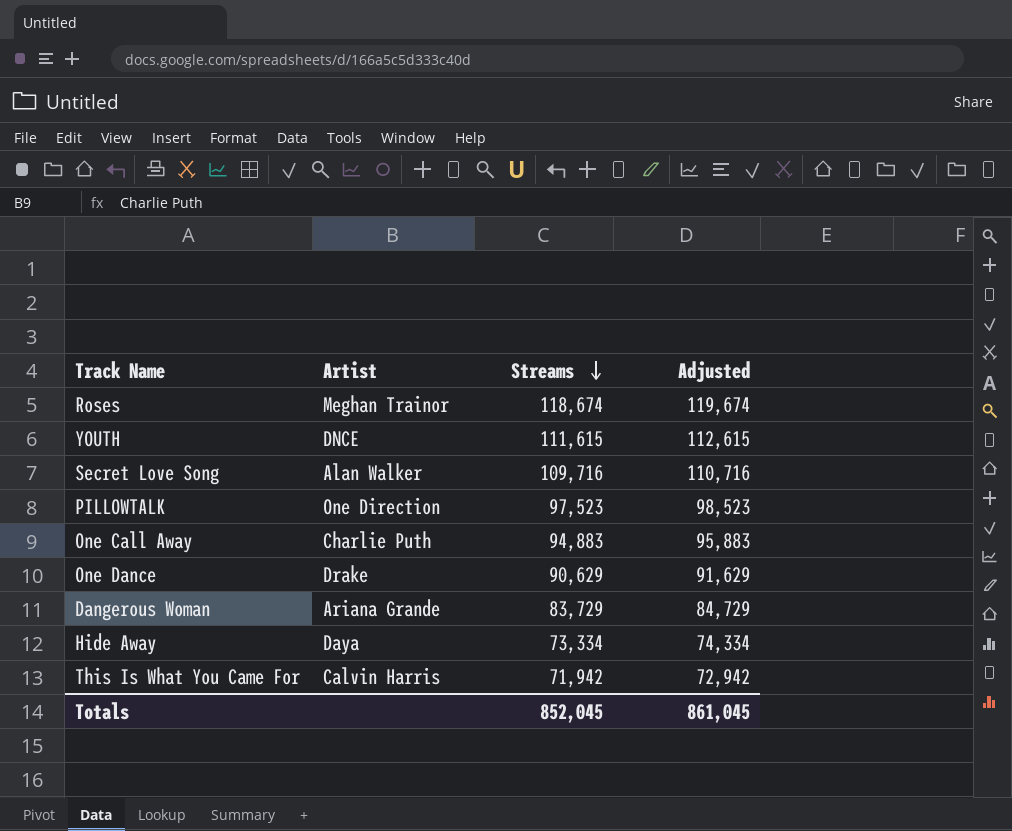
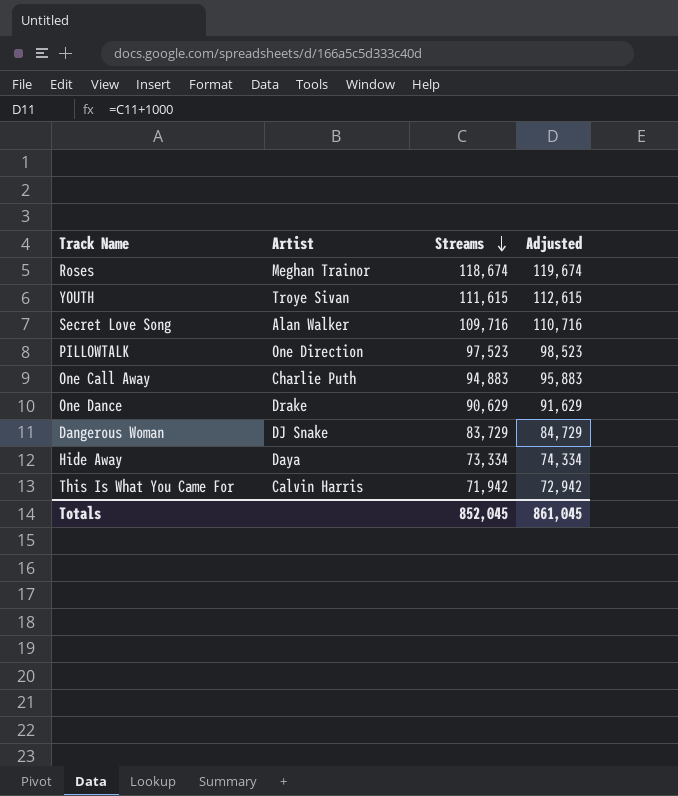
YOUTH | Artist: DNCE -> Troye Sivan
Dangerous Woman | Artist: Ariana Grande -> DJ Snake

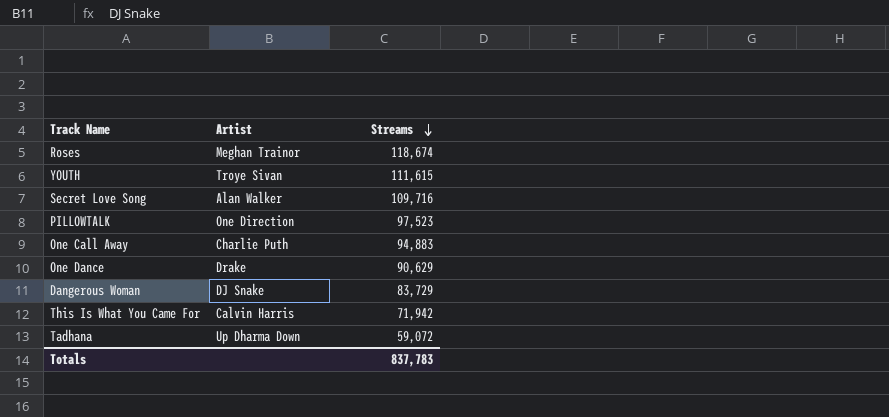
column Adjusted | formula: [Streams] + 1000 -> none
row Hide Away: Daya | 73,334 | 74,334 -> none
row Tadhana: none -> Up Dharma Down | 59,072
Totals | Streams: 852,045 -> 837,783

